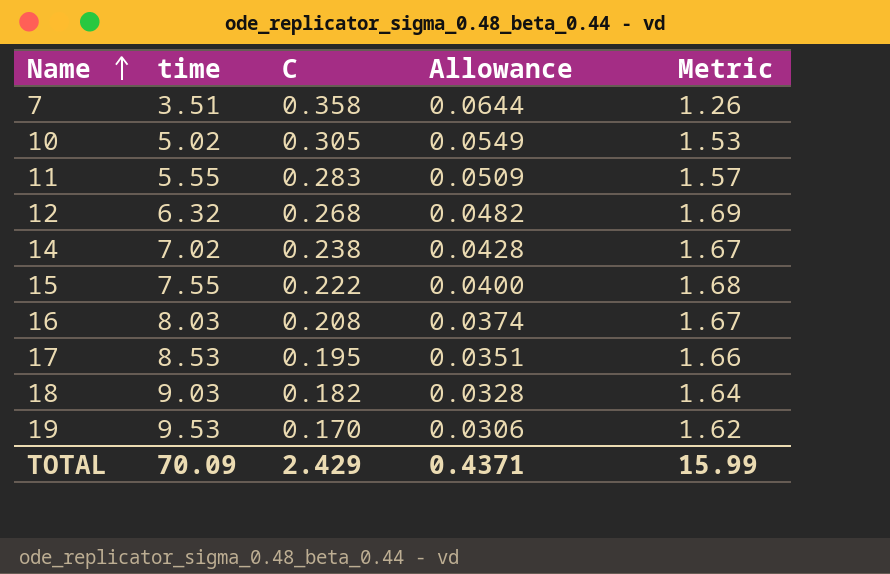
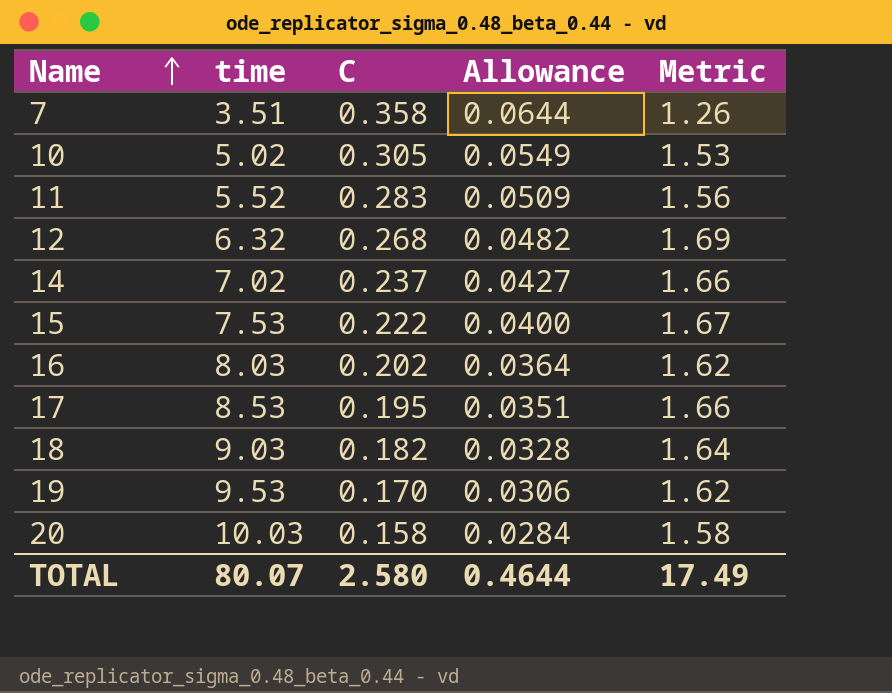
11 | time: 5.55 -> 5.52
11 | Metric: 1.57 -> 1.56
14 | C: 0.238 -> 0.237
14 | Allowance: 0.0428 -> 0.0427
14 | Metric: 1.67 -> 1.66
15 | time: 7.55 -> 7.53
15 | Metric: 1.68 -> 1.67
16 | C: 0.208 -> 0.202
16 | Allowance: 0.0374 -> 0.0364
16 | Metric: 1.67 -> 1.62
row 20: none -> 10.03 | 0.158 | 0.0284 | 1.58
TOTAL | time: 70.09 -> 80.07
TOTAL | C: 2.429 -> 2.580
TOTAL | Allowance: 0.4371 -> 0.4644
TOTAL | Metric: 15.99 -> 17.49

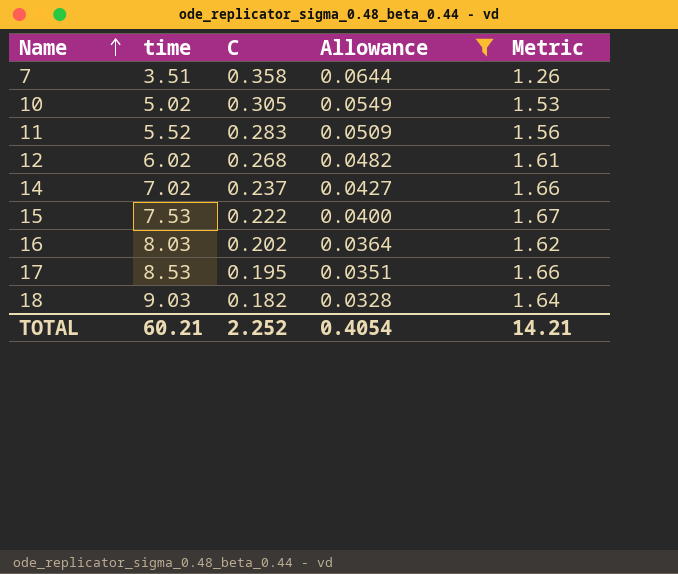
filter: none -> Allowance >= 0.0328
12 | time: 6.32 -> 6.02
12 | Metric: 1.69 -> 1.61
TOTAL | time: 80.07 -> 60.21
TOTAL | C: 2.580 -> 2.252
TOTAL | Allowance: 0.4644 -> 0.4054
TOTAL | Metric: 17.49 -> 14.21

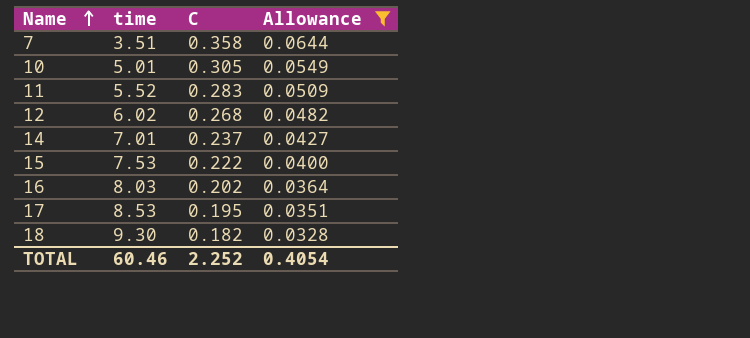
column Metric | formula: [time] * [C] -> none
10 | time: 5.02 -> 5.01
14 | time: 7.02 -> 7.01
18 | time: 9.03 -> 9.30
TOTAL | time: 60.21 -> 60.46

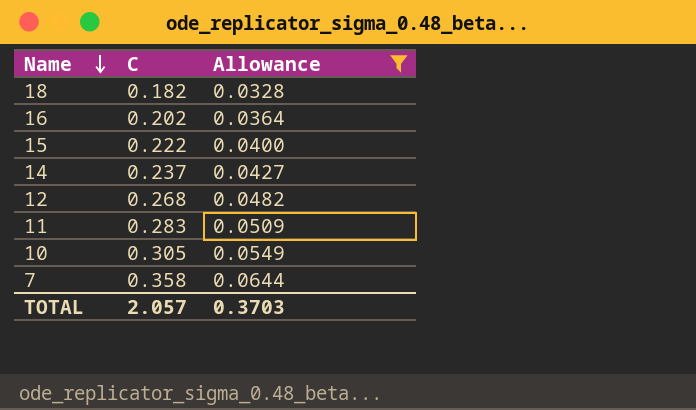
row order: Name ascending -> Name descending
column time | position: 2 -> none
row 17: 8.53 | 0.195 | 0.0351 -> none
TOTAL | C: 2.252 -> 2.057
TOTAL | Allowance: 0.4054 -> 0.3703

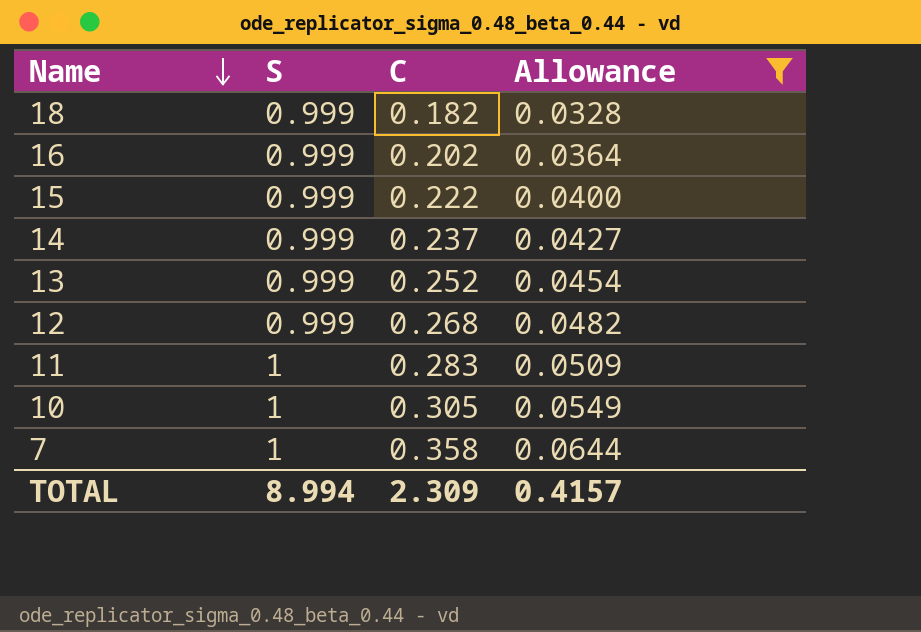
column S | position: none -> 2
row 13: none -> 0.999 | 0.252 | 0.0454
TOTAL | C: 2.057 -> 2.309
TOTAL | Allowance: 0.3703 -> 0.4157

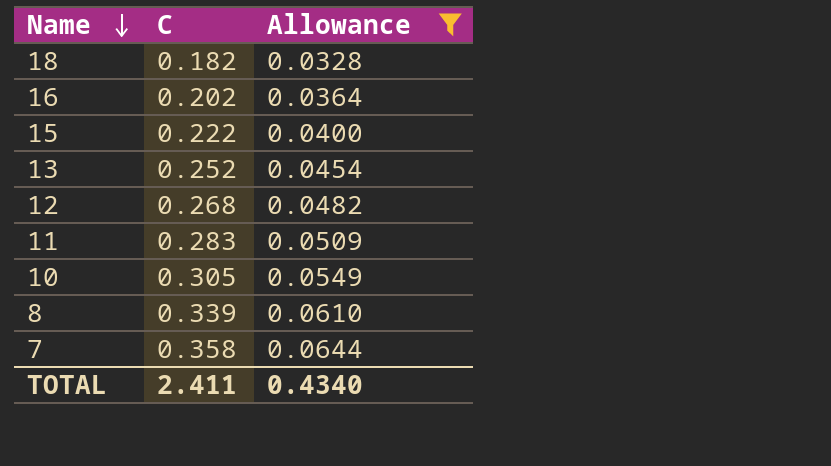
column S | position: 2 -> none
row 14: 0.999 | 0.237 | 0.0427 -> none
row 8: none -> 0.339 | 0.0610
TOTAL | C: 2.309 -> 2.411
TOTAL | Allowance: 0.4157 -> 0.4340

